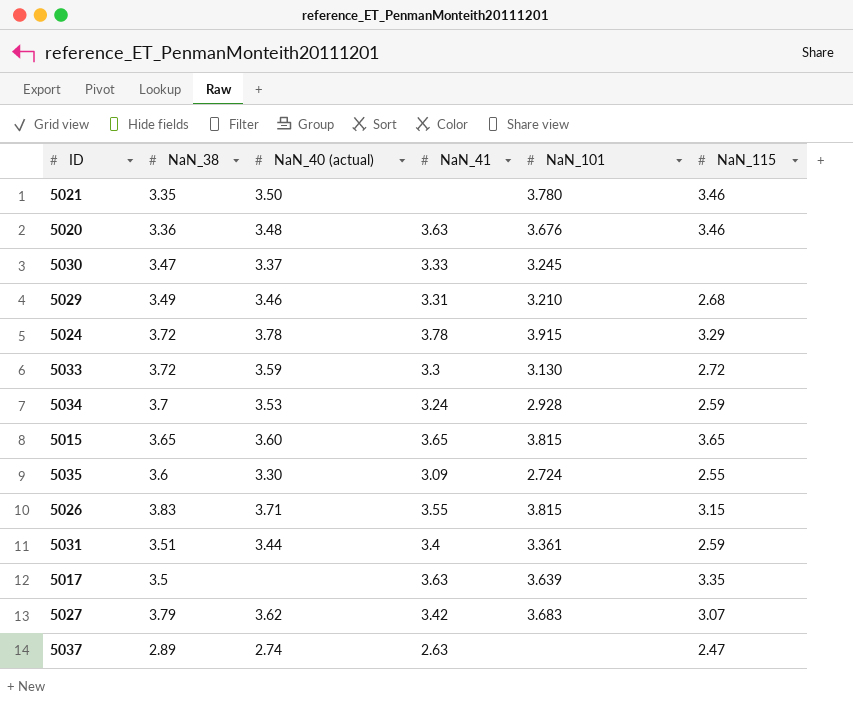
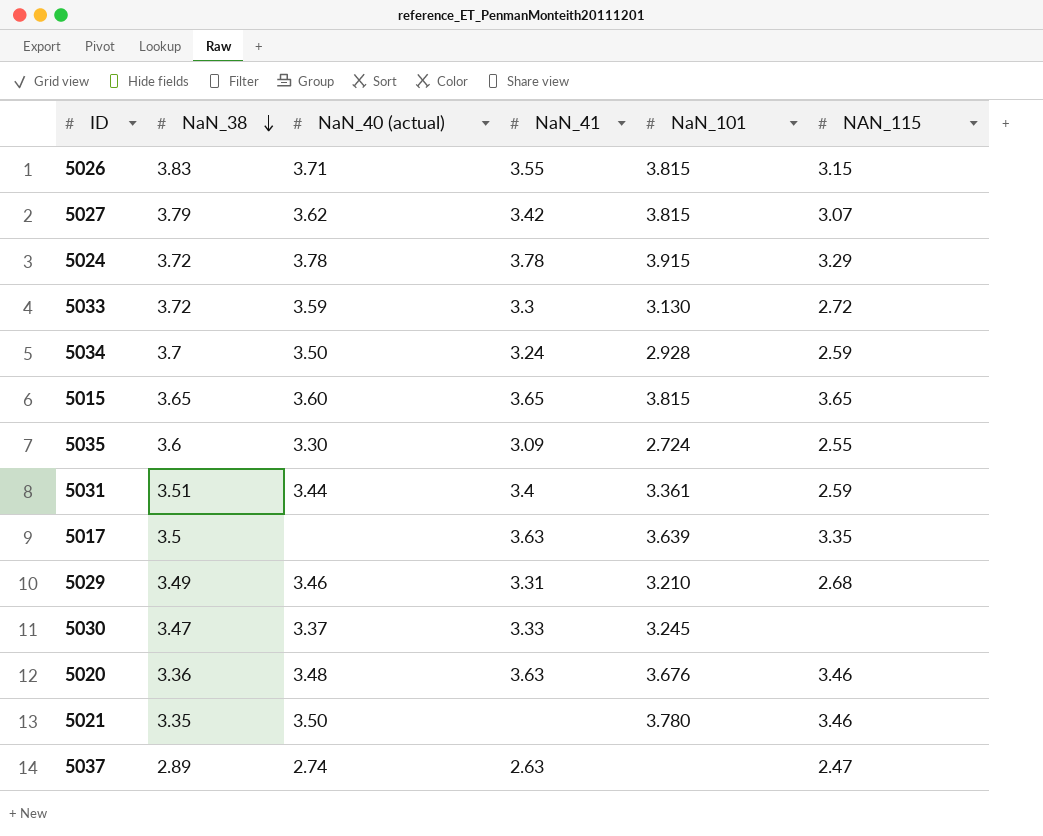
row order: none -> NaN_38 descending
column name: NaN_115 -> NAN_115
5027 | NaN_101: 3.683 -> 3.815
5034 | NaN_40 (actual): 3.53 -> 3.50

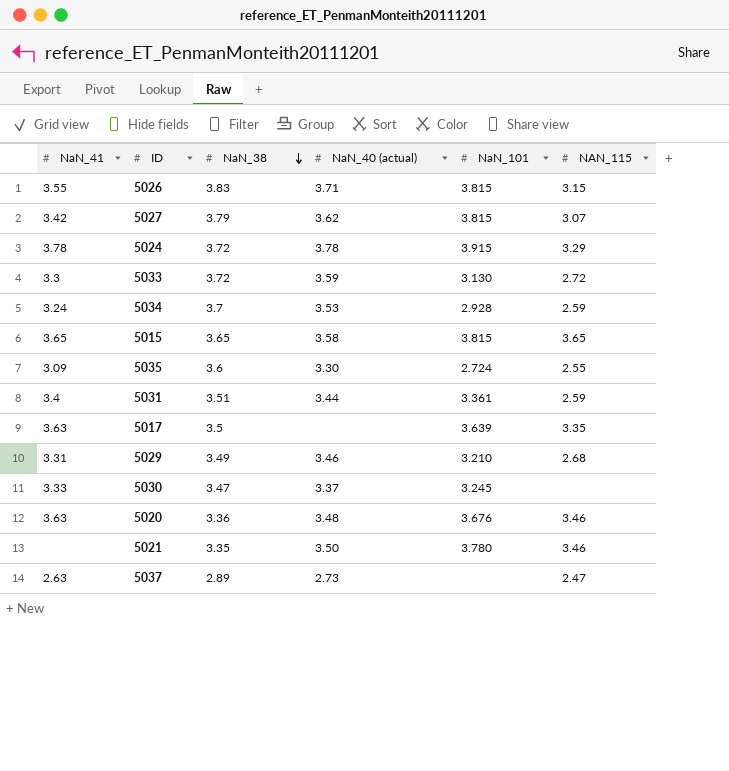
column NaN_41 | position: 4 -> 1
5034 | NaN_40 (actual): 3.50 -> 3.53
5015 | NaN_40 (actual): 3.60 -> 3.58
5037 | NaN_40 (actual): 2.74 -> 2.73

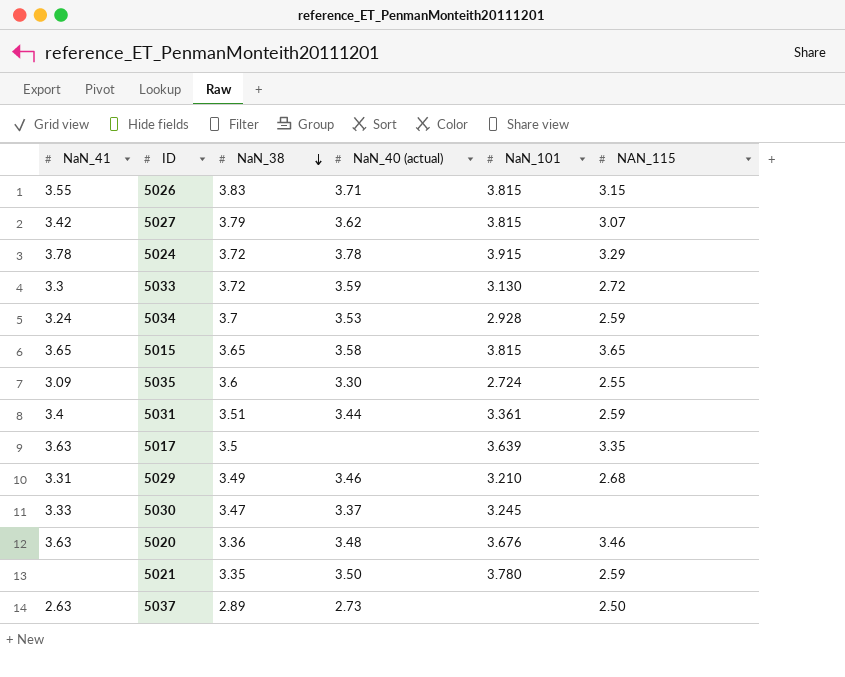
5021 | NAN_115: 3.46 -> 2.59
5037 | NAN_115: 2.47 -> 2.50

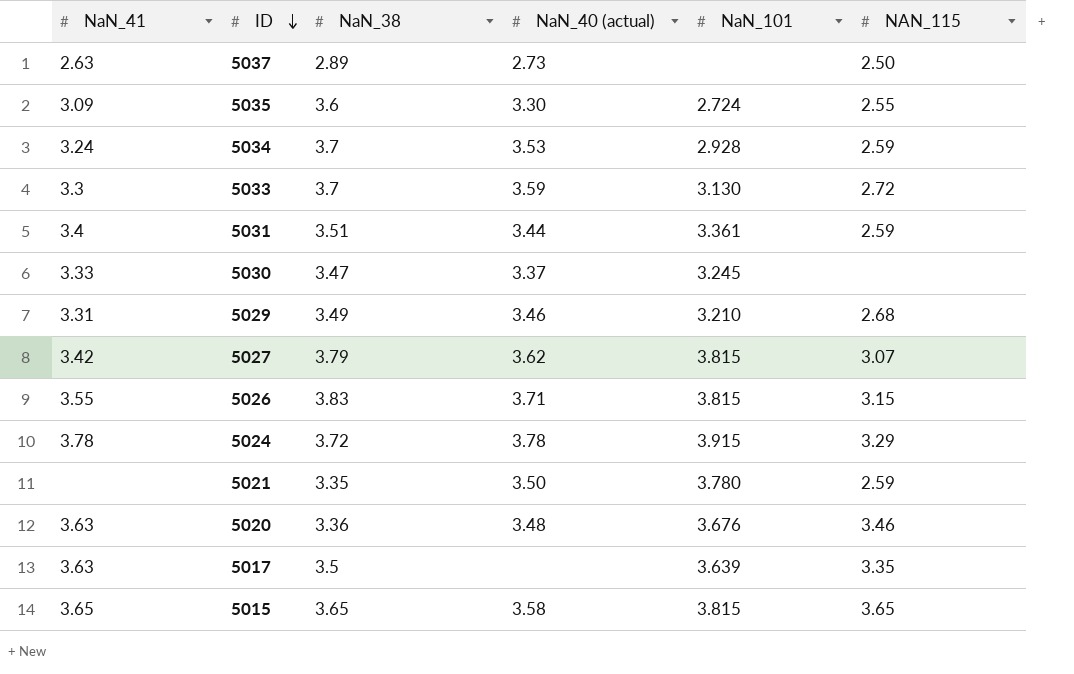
row order: NaN_38 descending -> ID descending
5033 | NaN_38: 3.72 -> 3.7

